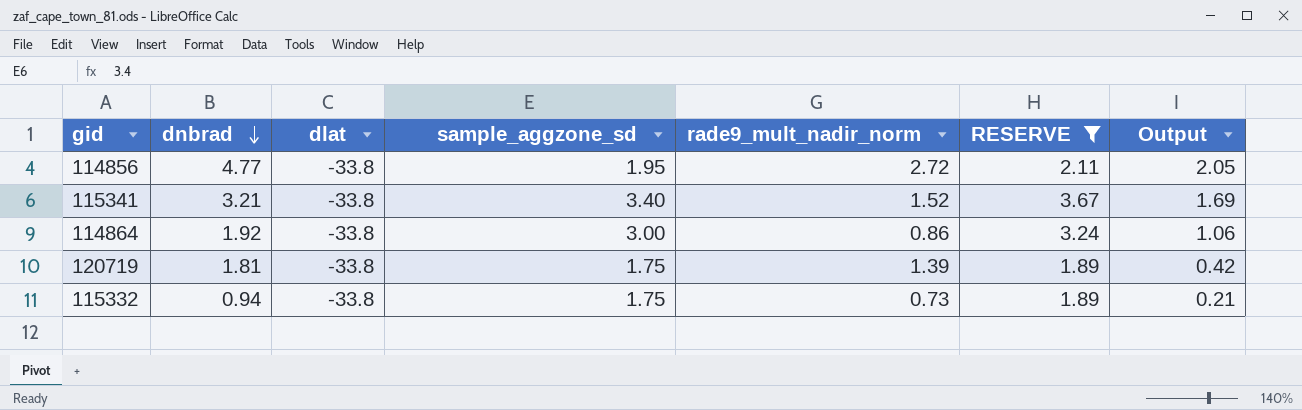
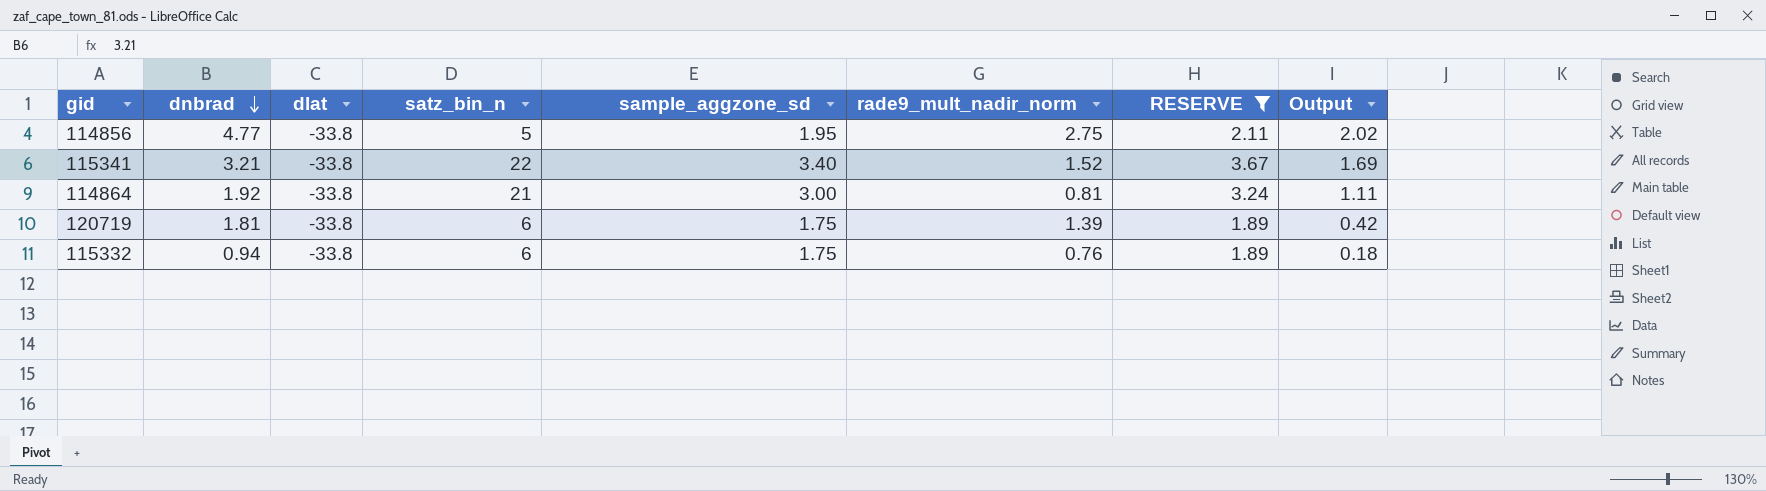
column satz_bin_n | position: none -> 4
114856 | rade9_mult_nadir_norm: 2.72 -> 2.75
114856 | Output: 2.05 -> 2.02
114864 | rade9_mult_nadir_norm: 0.86 -> 0.81
114864 | Output: 1.06 -> 1.11
115332 | rade9_mult_nadir_norm: 0.73 -> 0.76
115332 | Output: 0.21 -> 0.18

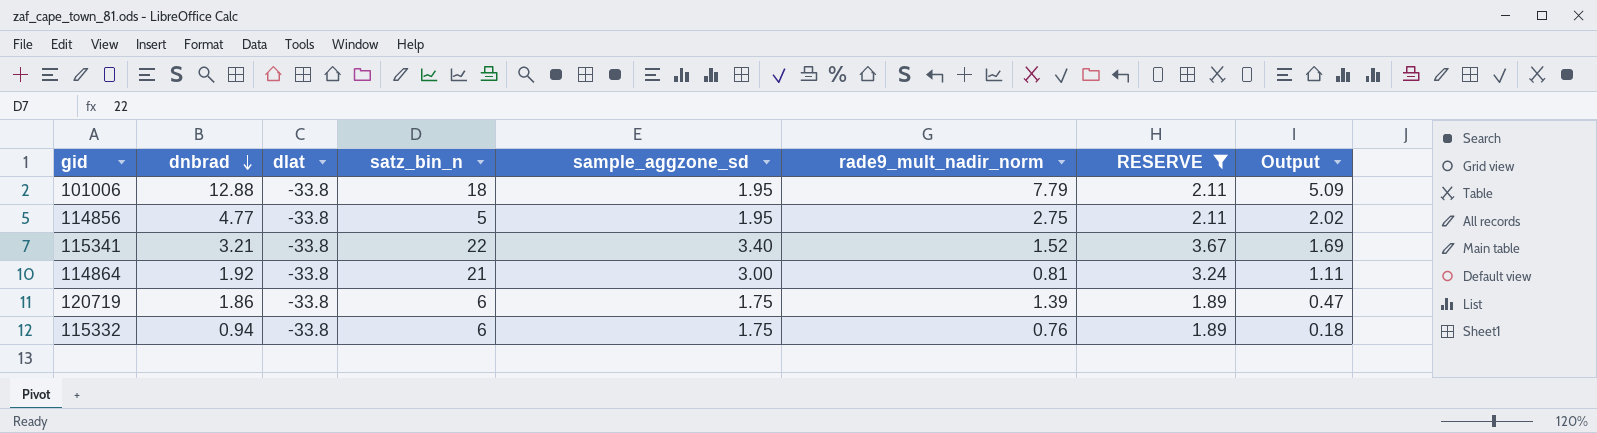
row 101006: none -> 12.88 | -33.8 | 18 | 1.95 | 7.79 | 2.11 | 5.09
120719 | dnbrad: 1.81 -> 1.86
120719 | Output: 0.42 -> 0.47

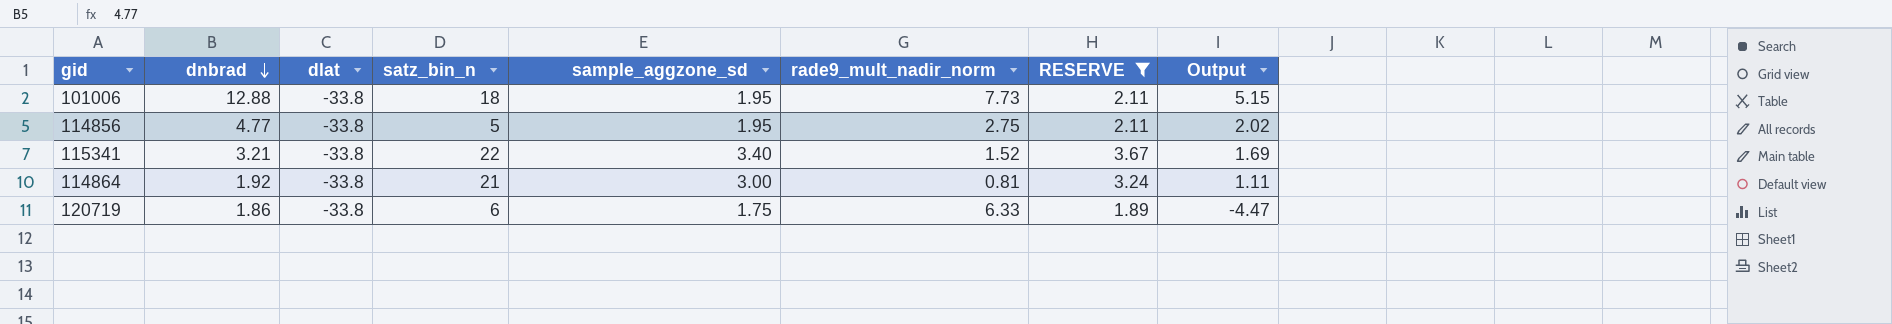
row 115332: 0.94 | -33.8 | 6 | 1.75 | 0.76 | 1.89 | 0.18 -> none
101006 | rade9_mult_nadir_norm: 7.79 -> 7.73
101006 | Output: 5.09 -> 5.15
120719 | rade9_mult_nadir_norm: 1.39 -> 6.33
120719 | Output: 0.47 -> -4.47

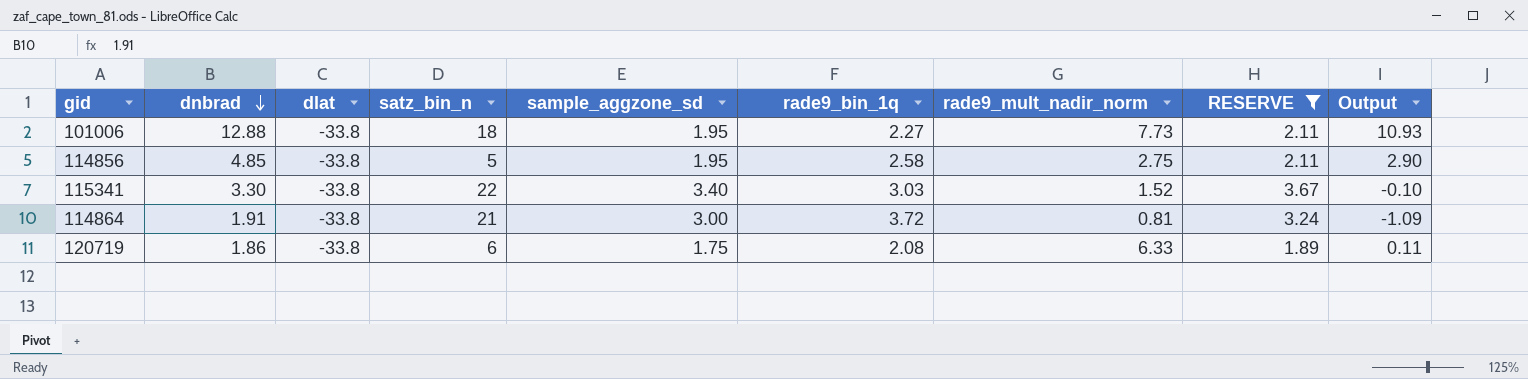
column rade9_bin_1q | position: none -> 6
column Output | formula: [dnbrad] - [rade9_mult_nadir_norm] -> [dnbrad] - [sample_aggzone_sd]
114856 | dnbrad: 4.77 -> 4.85
115341 | dnbrad: 3.21 -> 3.30
114864 | dnbrad: 1.92 -> 1.91

